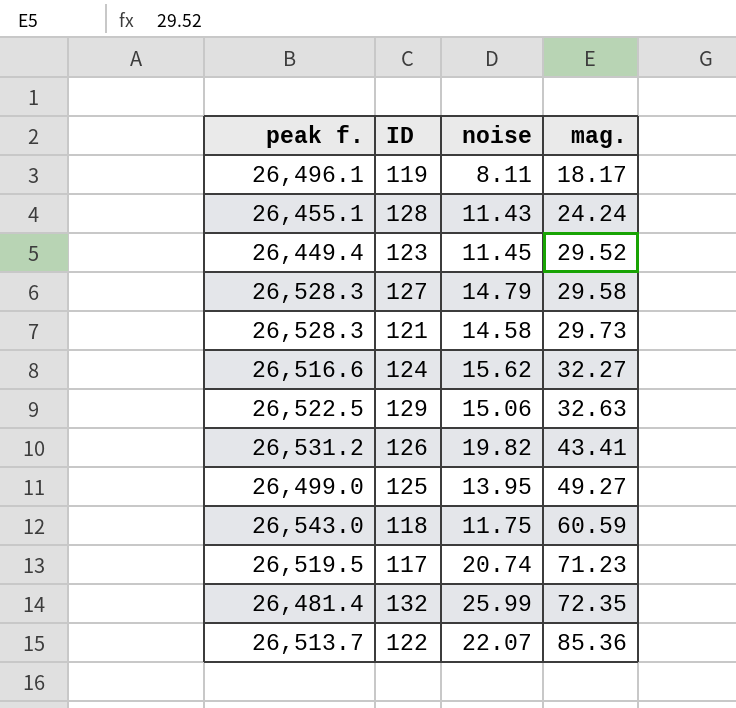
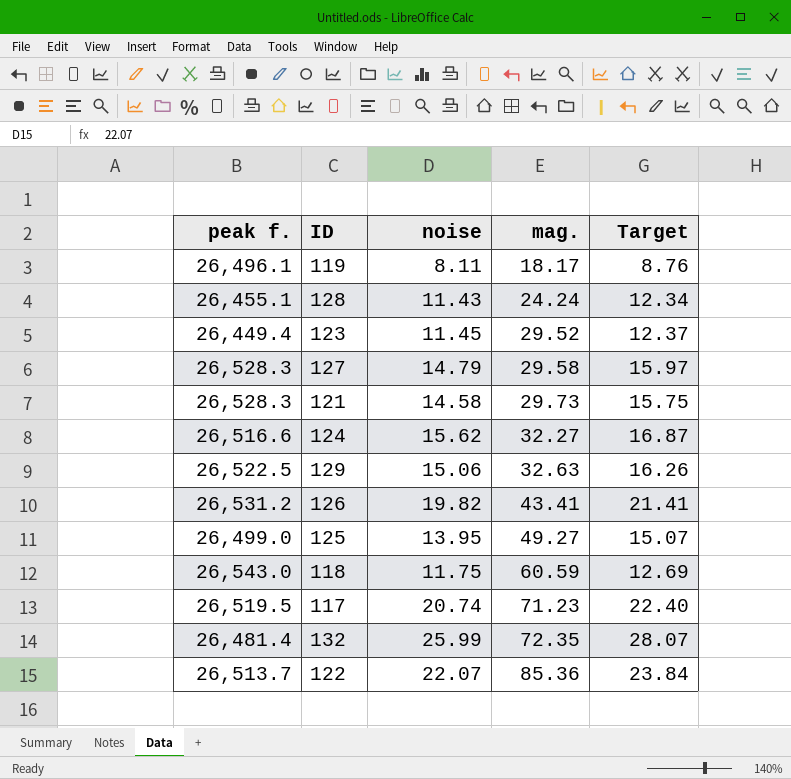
column Target | formula: none -> [noise] * 1.08

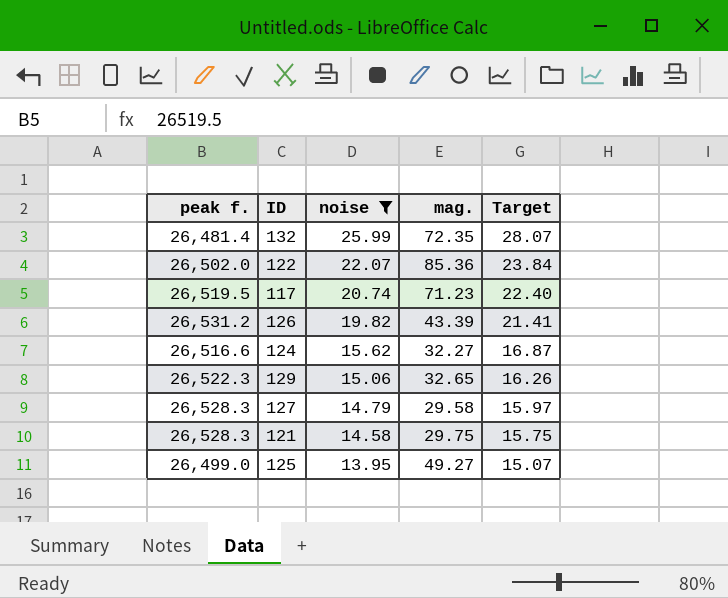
filter: none -> noise >= 13.95
row order: mag. ascending -> noise descending
122 | peak f.: 26,513.7 -> 26,502.0
126 | mag.: 43.41 -> 43.39
129 | peak f.: 26,522.5 -> 26,522.3
129 | mag.: 32.63 -> 32.65
121 | mag.: 29.73 -> 29.75

